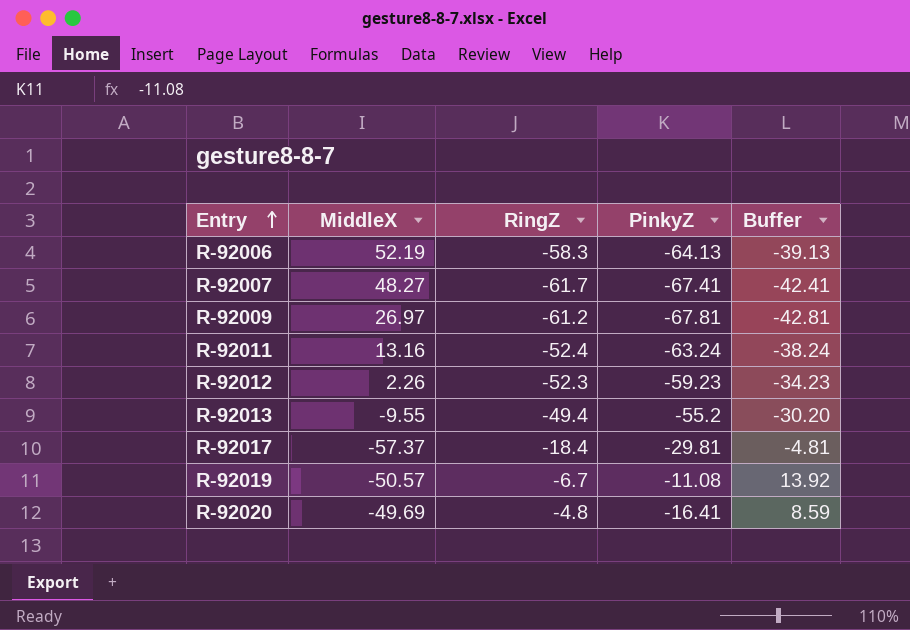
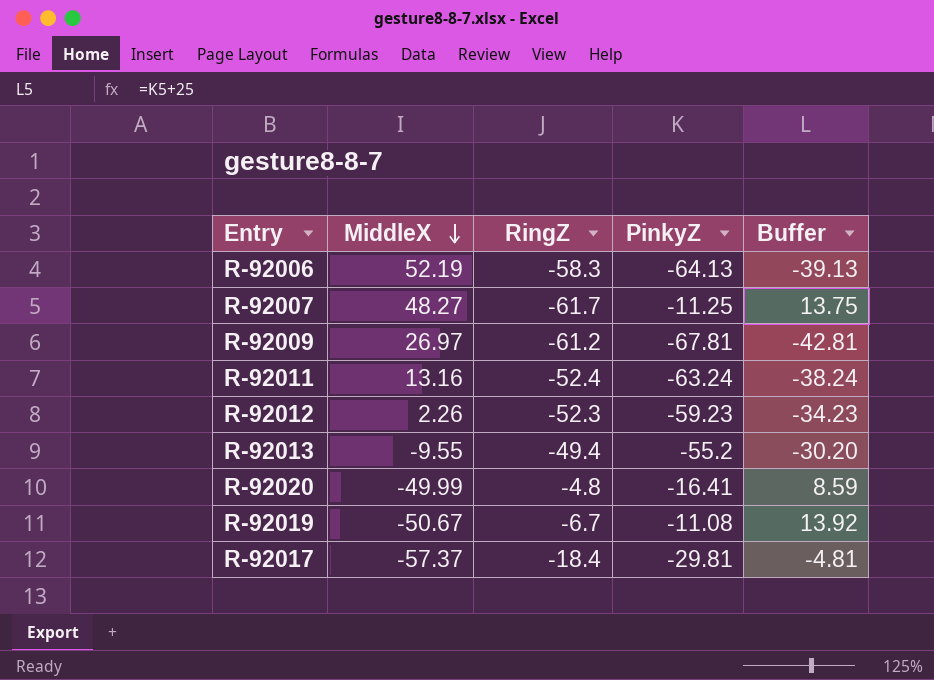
row order: Entry ascending -> MiddleX descending
R-92007 | PinkyZ: -67.41 -> -11.25
R-92007 | Buffer: -42.41 -> 13.75
R-92020 | MiddleX: -49.69 -> -49.99
R-92019 | MiddleX: -50.57 -> -50.67

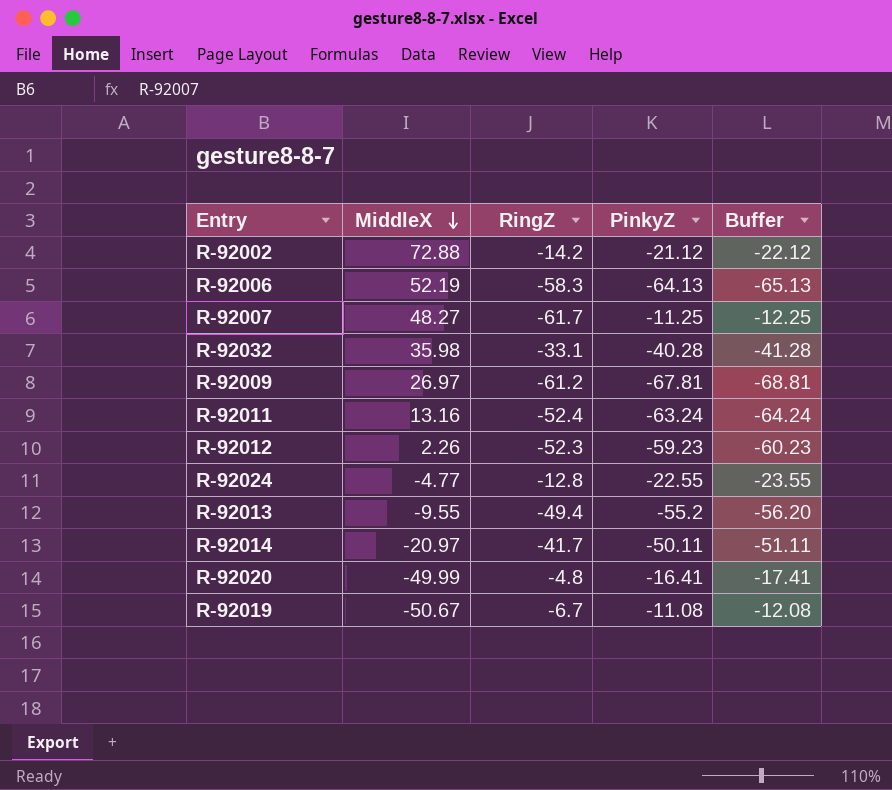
column Buffer | formula: [PinkyZ] + 25 -> [PinkyZ] - 1
row R-92017: -57.37 | -18.4 | -29.81 | -4.81 -> none
row R-92002: none -> 72.88 | -14.2 | -21.12 | -22.12
row R-92032: none -> 35.98 | -33.1 | -40.28 | -41.28
row R-92024: none -> -4.77 | -12.8 | -22.55 | -23.55
row R-92014: none -> -20.97 | -41.7 | -50.11 | -51.11

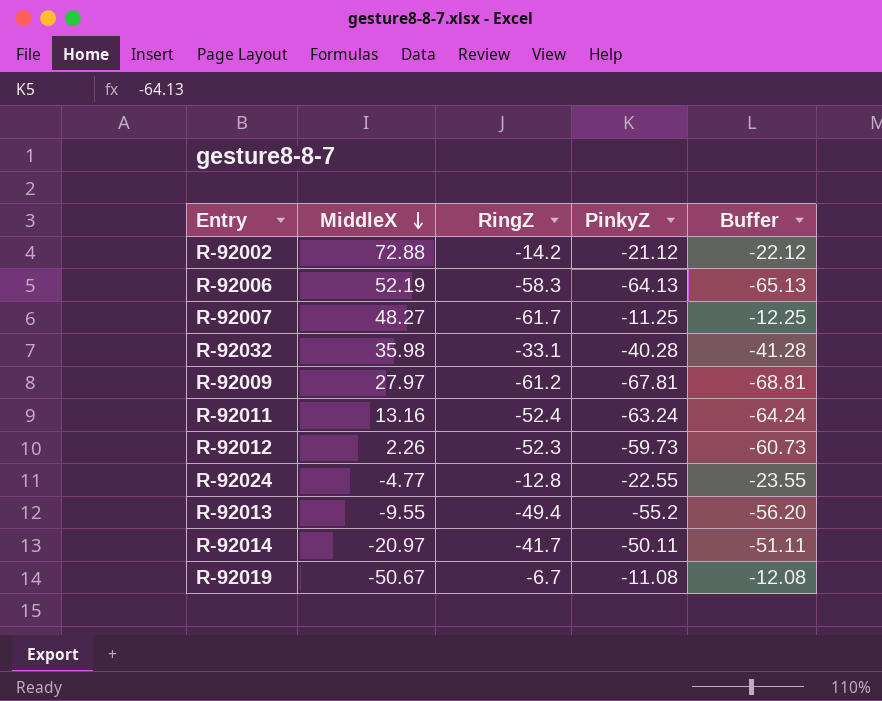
row R-92020: -49.99 | -4.8 | -16.41 | -17.41 -> none
R-92009 | MiddleX: 26.97 -> 27.97
R-92012 | PinkyZ: -59.23 -> -59.73
R-92012 | Buffer: -60.23 -> -60.73

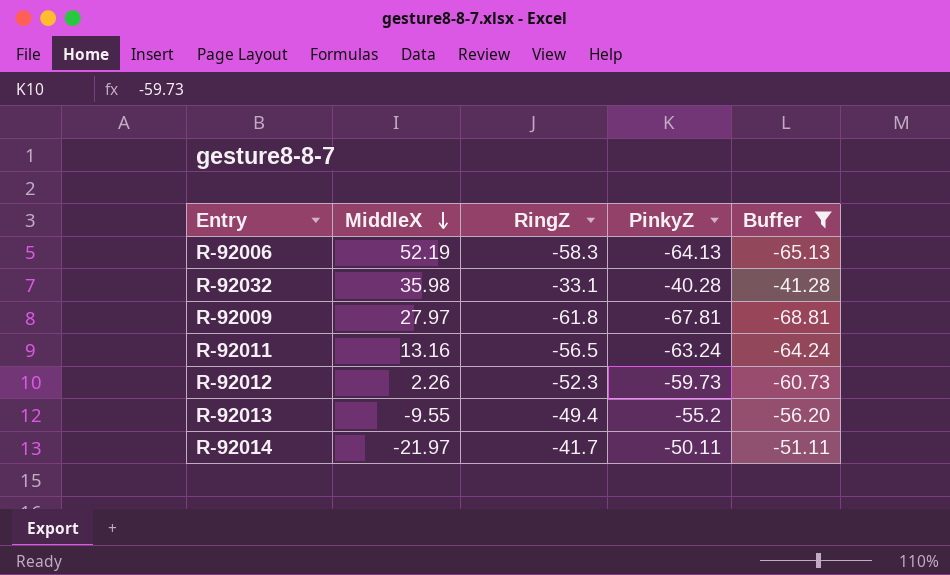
filter: none -> Buffer <= -41.28
R-92009 | RingZ: -61.2 -> -61.8
R-92011 | RingZ: -52.4 -> -56.5
R-92014 | MiddleX: -20.97 -> -21.97

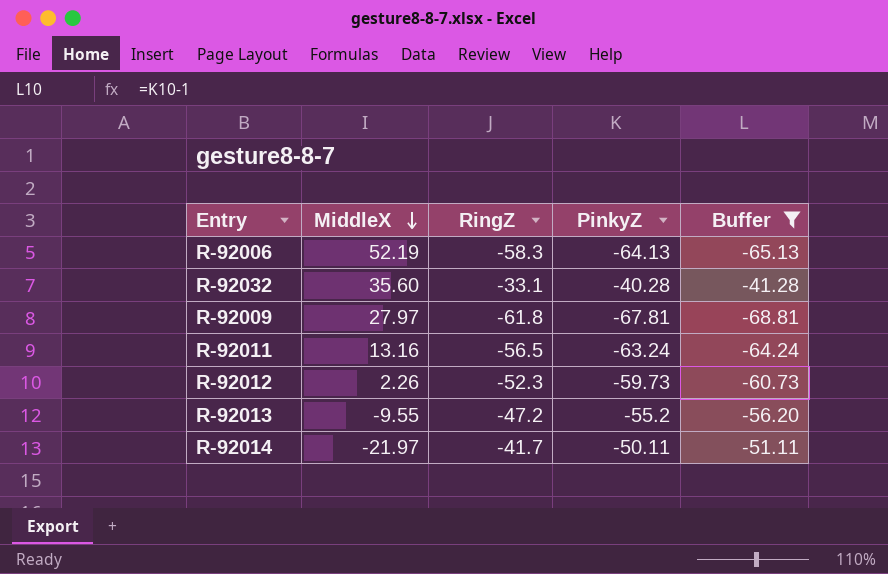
R-92032 | MiddleX: 35.98 -> 35.60
R-92013 | RingZ: -49.4 -> -47.2

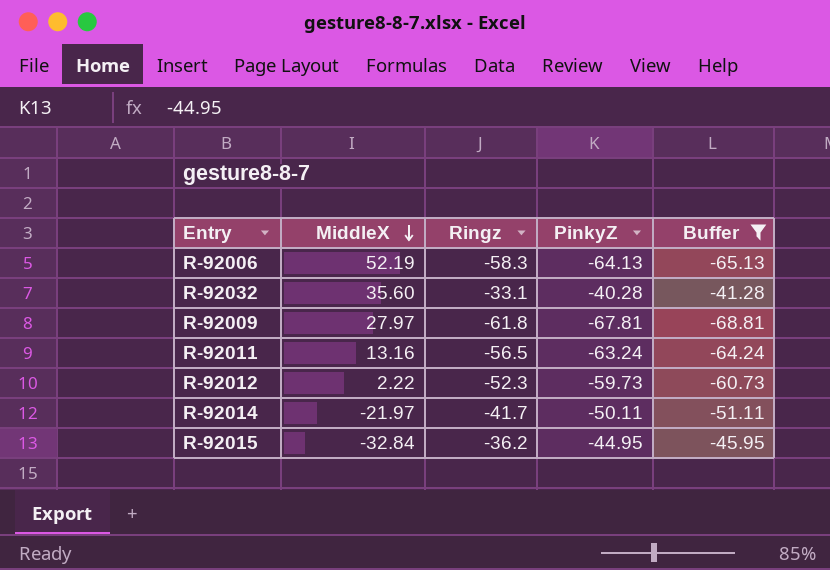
column name: RingZ -> Ringz
row R-92013: -9.55 | -47.2 | -55.2 | -56.20 -> none
R-92012 | MiddleX: 2.26 -> 2.22
row R-92015: none -> -32.84 | -36.2 | -44.95 | -45.95

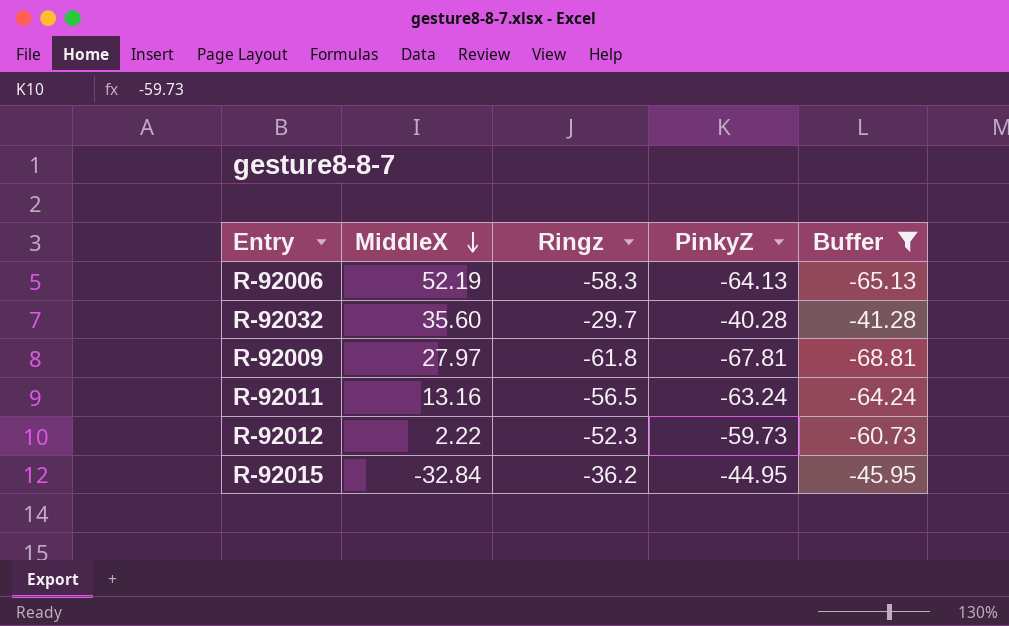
row R-92014: -21.97 | -41.7 | -50.11 | -51.11 -> none
R-92032 | Ringz: -33.1 -> -29.7

